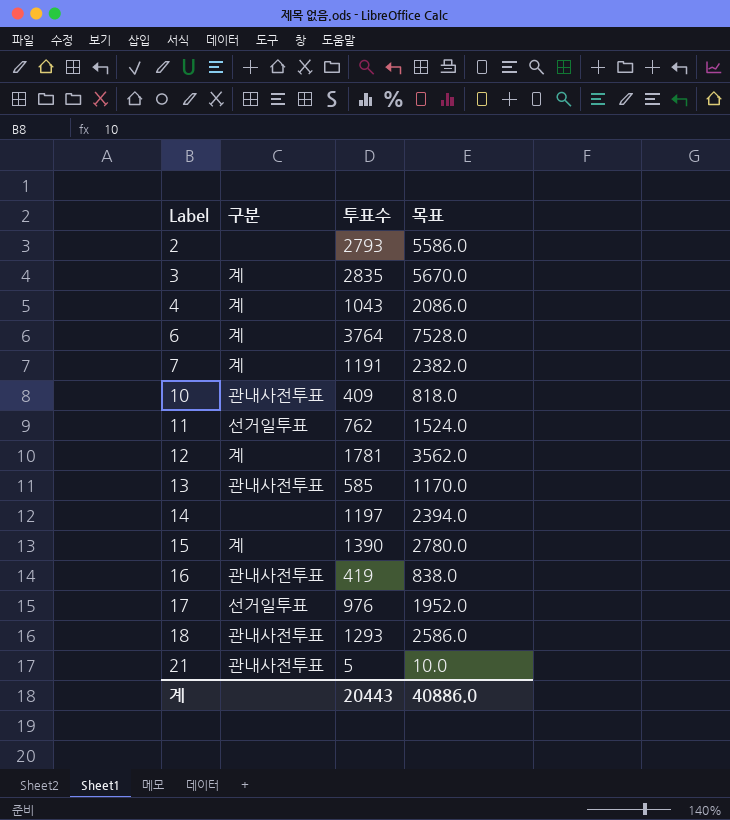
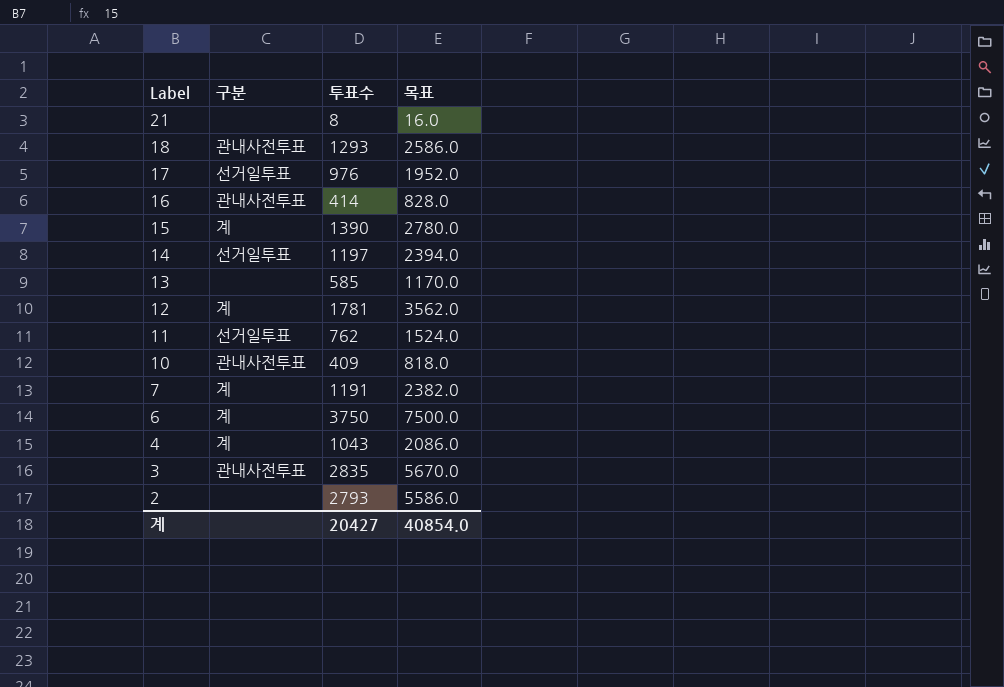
row order: Label ascending -> Label descending
21 | 구분: 관내사전투표 -> none
21 | 투표수: 5 -> 8
21 | 목표: 10.0 -> 16.0
16 | 투표수: 419 -> 414
16 | 목표: 838.0 -> 828.0
14 | 구분: none -> 선거일투표
13 | 구분: 관내사전투표 -> none
6 | 투표수: 3764 -> 3750
6 | 목표: 7528.0 -> 7500.0
3 | 구분: 계 -> 관내사전투표
계 | 투표수: 20443 -> 20427
계 | 목표: 40886.0 -> 40854.0

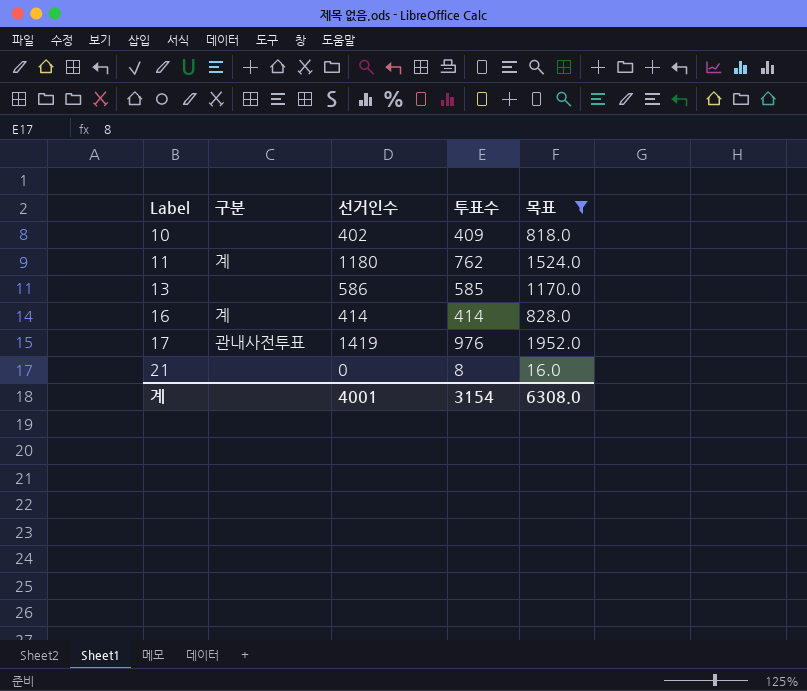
filter: none -> 목표 <= 1952.0
row order: Label descending -> Label ascending
column 선거인수 | position: none -> 3
10 | 구분: 관내사전투표 -> none
11 | 구분: 선거일투표 -> 계
16 | 구분: 관내사전투표 -> 계
17 | 구분: 선거일투표 -> 관내사전투표
계 | 투표수: 20427 -> 3154
계 | 목표: 40854.0 -> 6308.0

